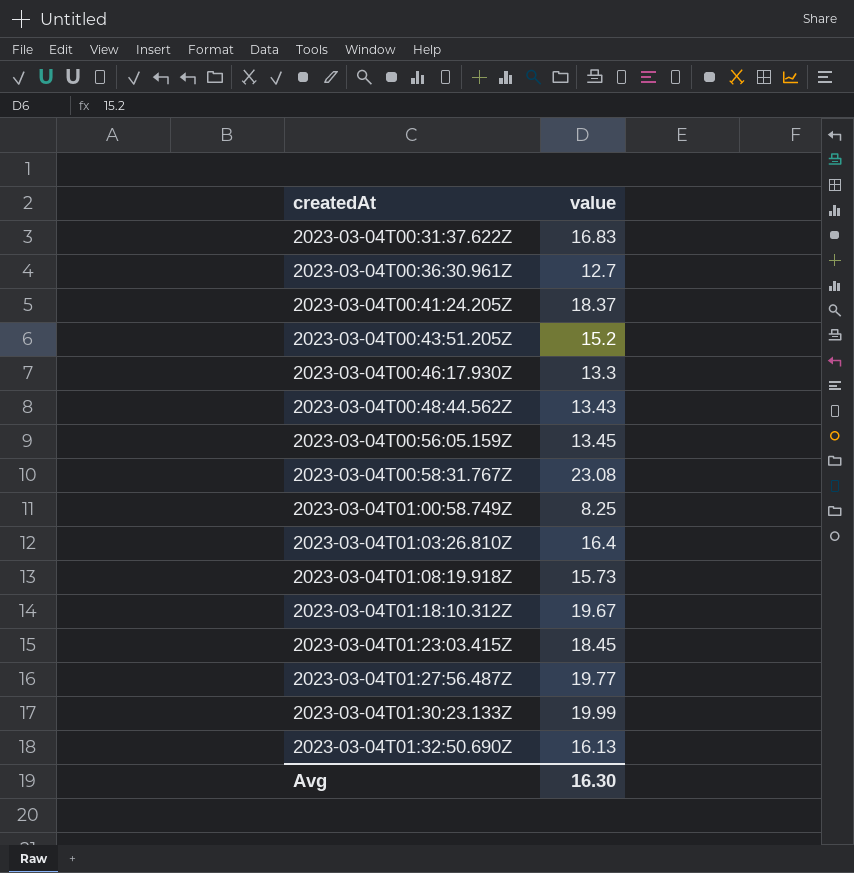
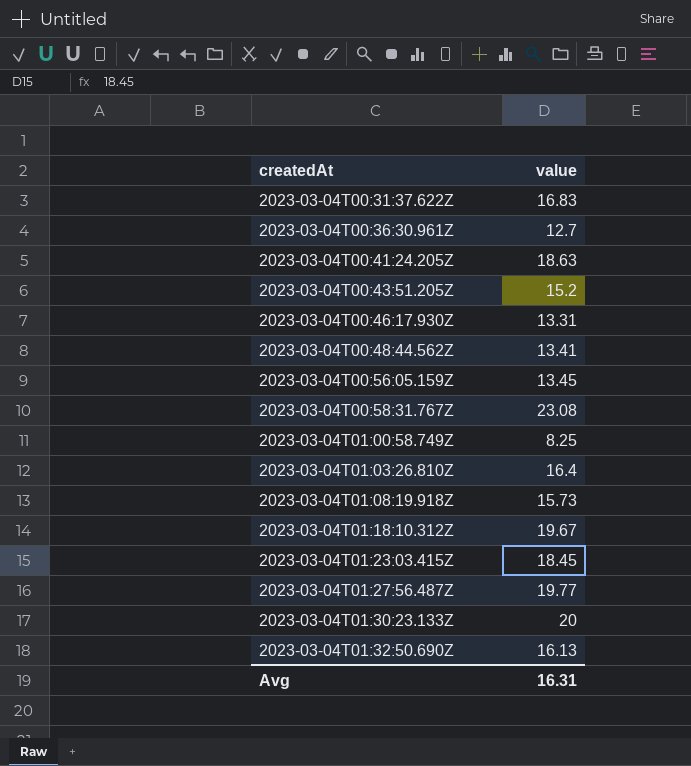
2023-03-04T00:41:24.205Z | value: 18.37 -> 18.63
2023-03-04T00:46:17.930Z | value: 13.3 -> 13.31
2023-03-04T00:48:44.562Z | value: 13.43 -> 13.41
2023-03-04T01:30:23.133Z | value: 19.99 -> 20
Avg | value: 16.30 -> 16.31

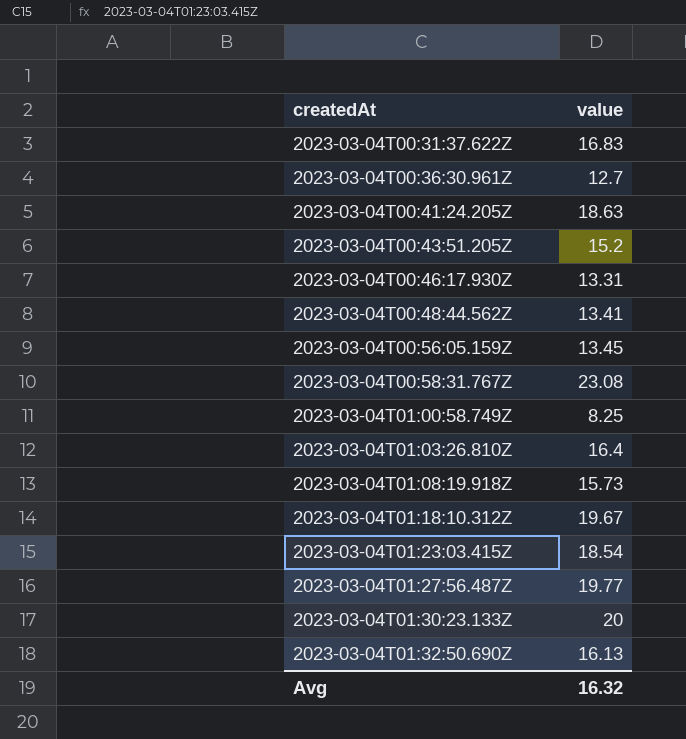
2023-03-04T01:23:03.415Z | value: 18.45 -> 18.54
Avg | value: 16.31 -> 16.32

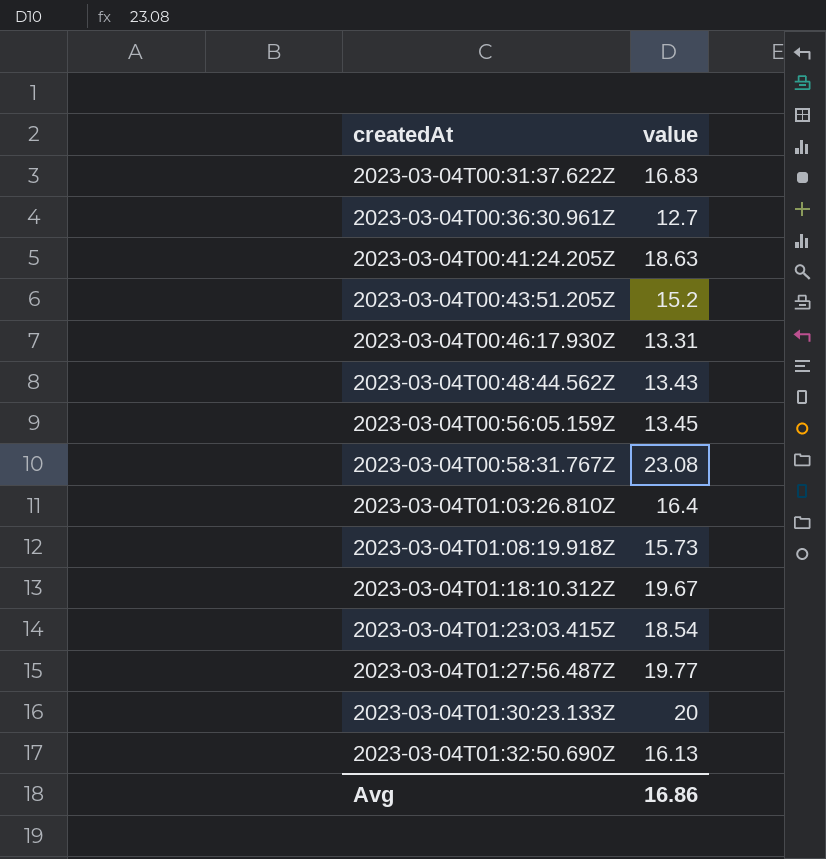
row 2023-03-04T01:00:58.749Z: 8.25 -> none
2023-03-04T00:48:44.562Z | value: 13.41 -> 13.43
Avg | value: 16.32 -> 16.86

